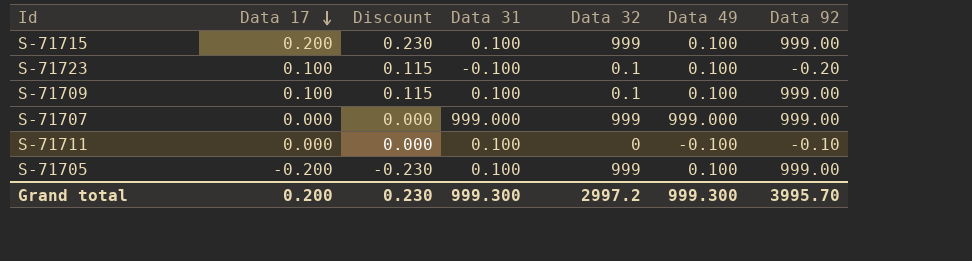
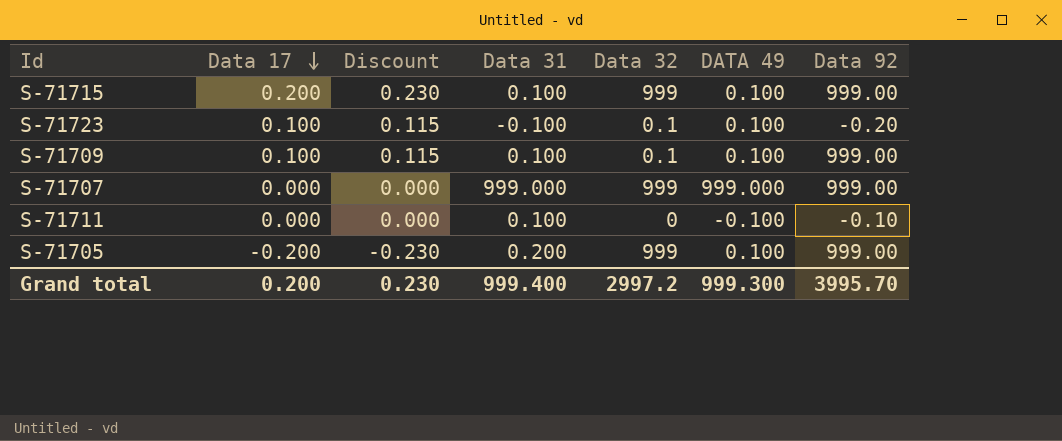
column name: Data 49 -> DATA 49
S-71705 | Data 31: 0.100 -> 0.200
Grand total | Data 31: 999.300 -> 999.400

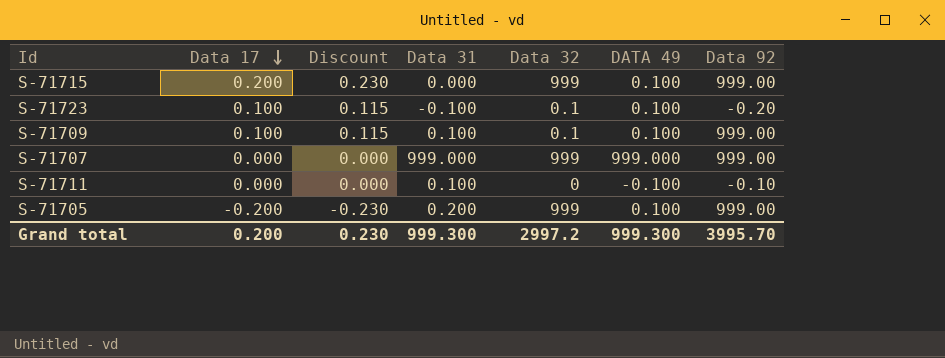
S-71715 | Data 31: 0.100 -> 0.000
Grand total | Data 31: 999.400 -> 999.300

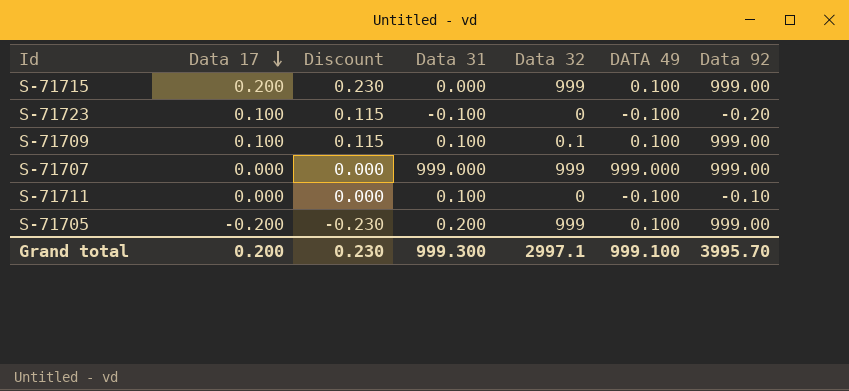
S-71723 | Data 32: 0.1 -> 0
S-71723 | DATA 49: 0.100 -> -0.100
Grand total | Data 32: 2997.2 -> 2997.1
Grand total | DATA 49: 999.300 -> 999.100

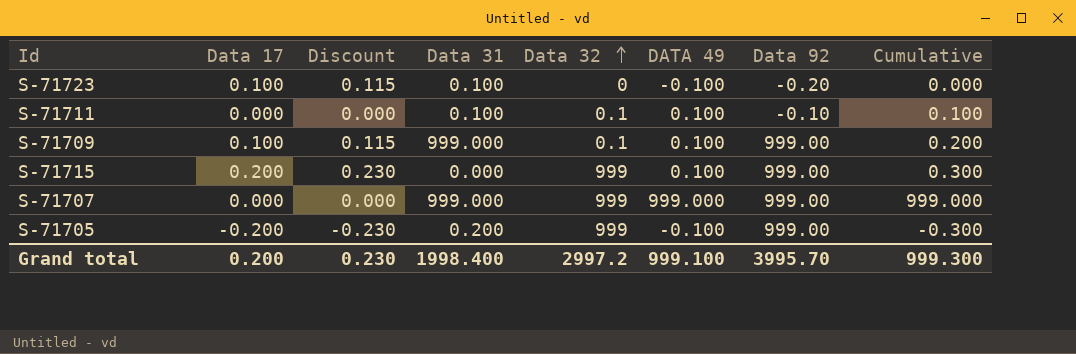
row order: Data 17 descending -> Data 32 ascending
column Cumulative | formula: none -> [Data 17] + [DATA 49]
S-71723 | Data 31: -0.100 -> 0.100
S-71711 | Data 32: 0 -> 0.1
S-71711 | DATA 49: -0.100 -> 0.100
S-71709 | Data 31: 0.100 -> 999.000
S-71705 | DATA 49: 0.100 -> -0.100
Grand total | Data 31: 999.300 -> 1998.400
Grand total | Data 32: 2997.1 -> 2997.2

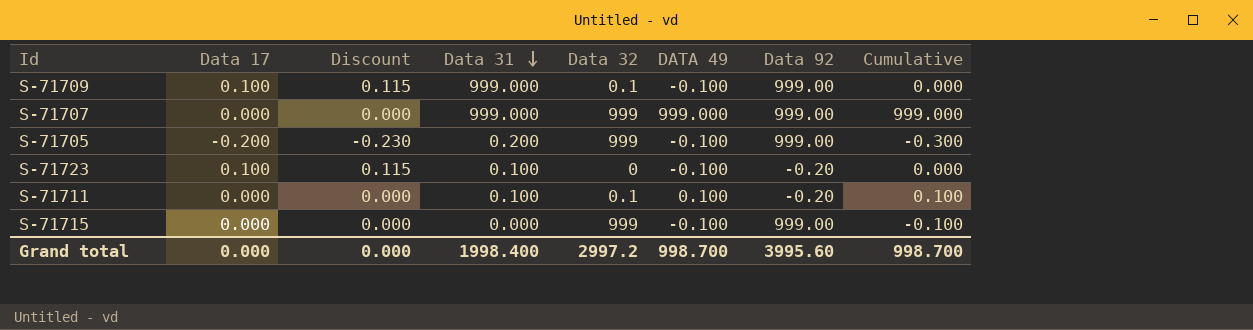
row order: Data 32 ascending -> Data 31 descending
S-71709 | DATA 49: 0.100 -> -0.100
S-71709 | Cumulative: 0.200 -> 0.000
S-71711 | Data 92: -0.10 -> -0.20
S-71715 | Data 17: 0.200 -> 0.000
S-71715 | Discount: 0.230 -> 0.000
S-71715 | DATA 49: 0.100 -> -0.100
S-71715 | Cumulative: 0.300 -> -0.100
Grand total | Data 17: 0.200 -> 0.000
Grand total | Discount: 0.230 -> 0.000
Grand total | DATA 49: 999.100 -> 998.700
Grand total | Data 92: 3995.70 -> 3995.60
Grand total | Cumulative: 999.300 -> 998.700

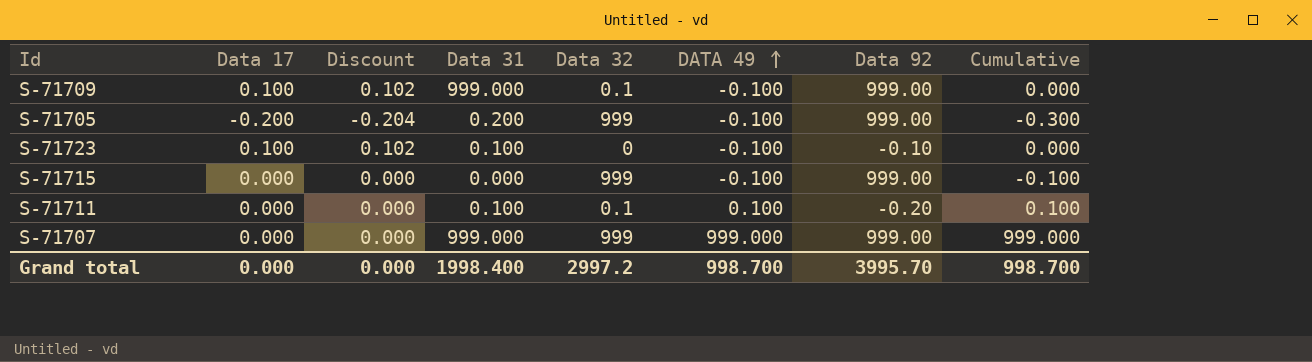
row order: Data 31 descending -> DATA 49 ascending
column Discount | formula: [Data 17] * 1.15 -> [Data 17] * 1.02
S-71723 | Data 92: -0.20 -> -0.10
Grand total | Data 92: 3995.60 -> 3995.70

